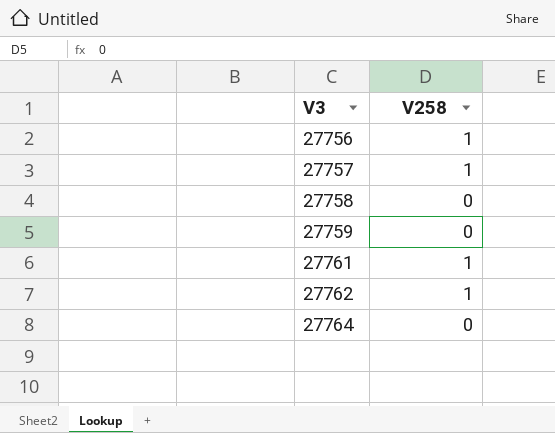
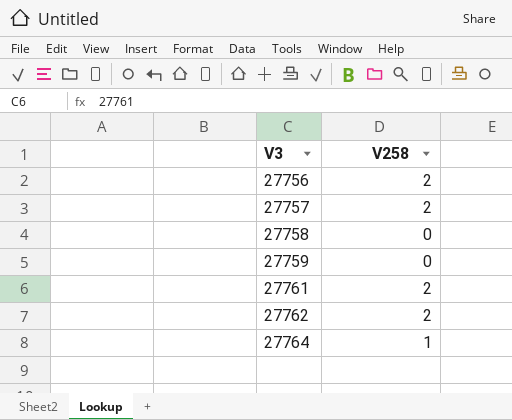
27756 | V258: 1 -> 2
27757 | V258: 1 -> 2
27761 | V258: 1 -> 2
27762 | V258: 1 -> 2
27764 | V258: 0 -> 1

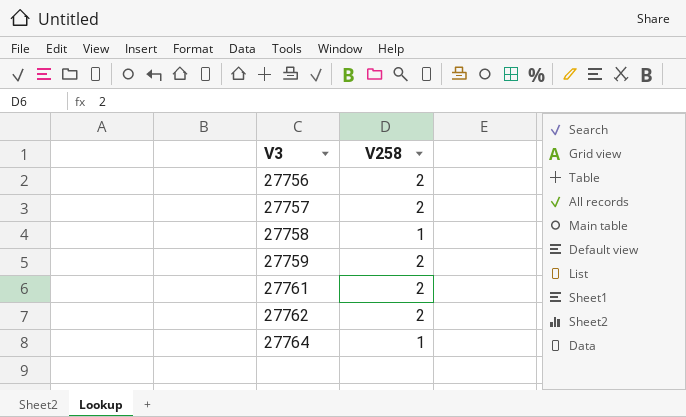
27758 | V258: 0 -> 1
27759 | V258: 0 -> 2

